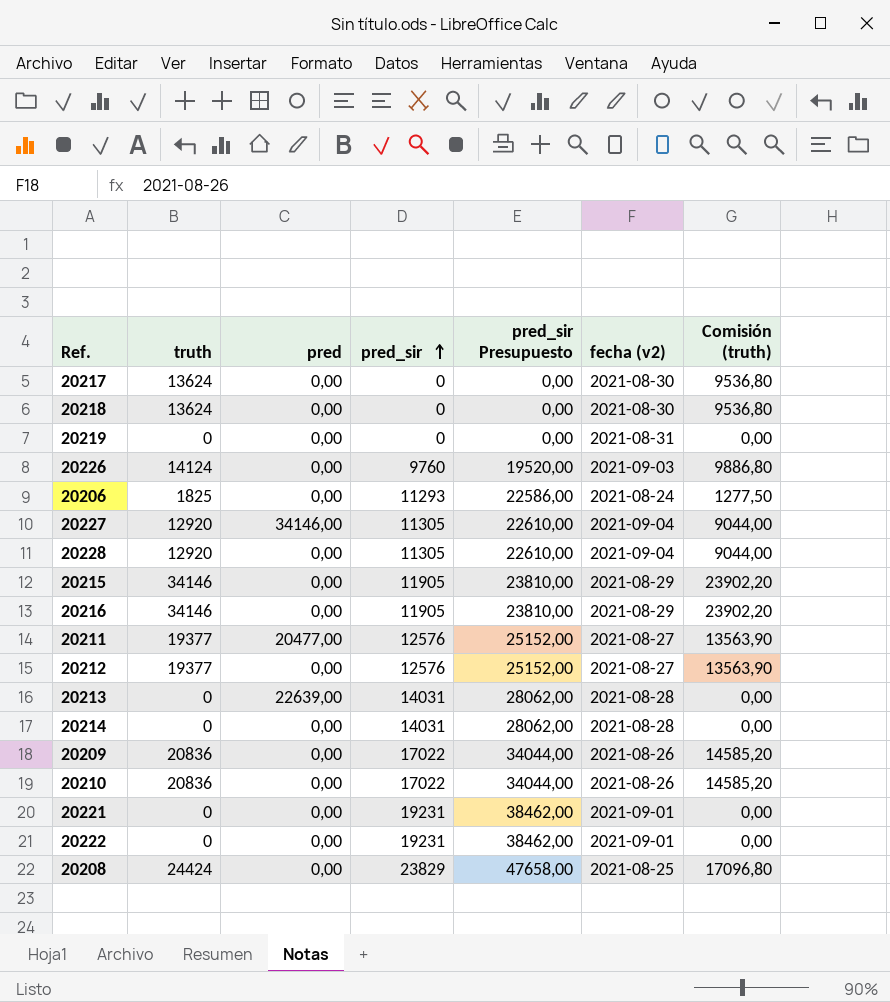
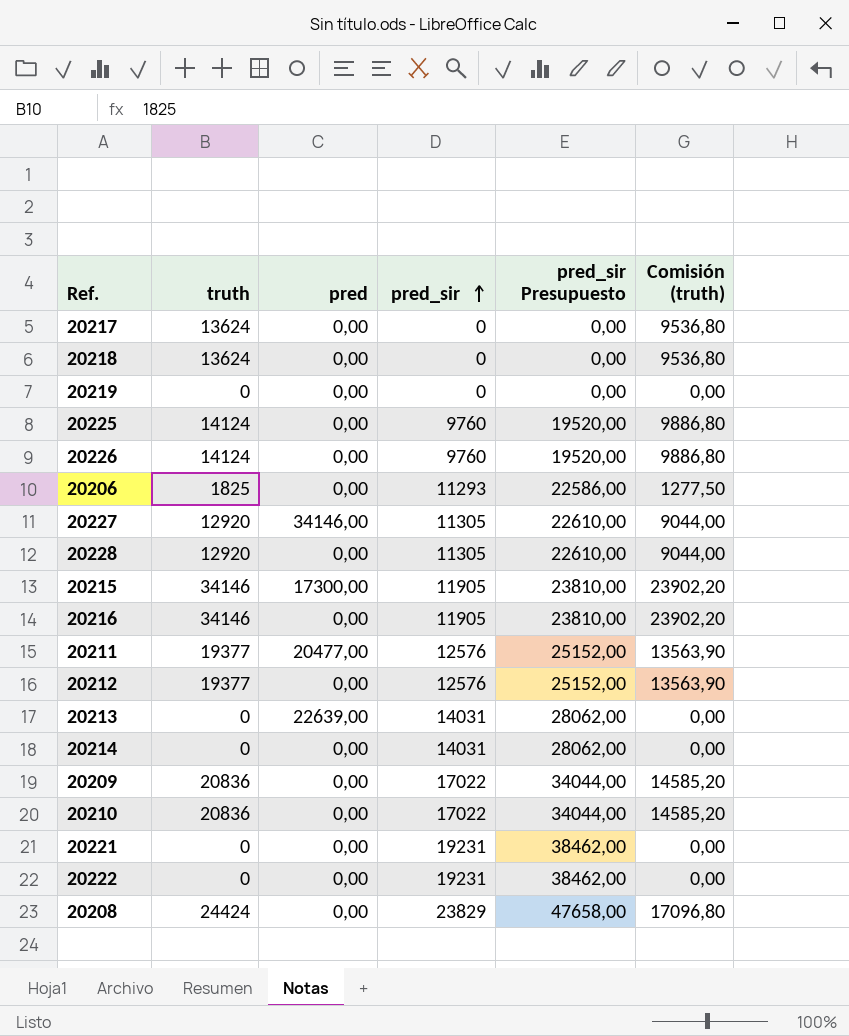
column fecha (v2) | position: 6 -> none
row 20225: none -> 14124 | 0,00 | 9760 | 19520,00 | 9886,80
20215 | pred: 0,00 -> 17300,00

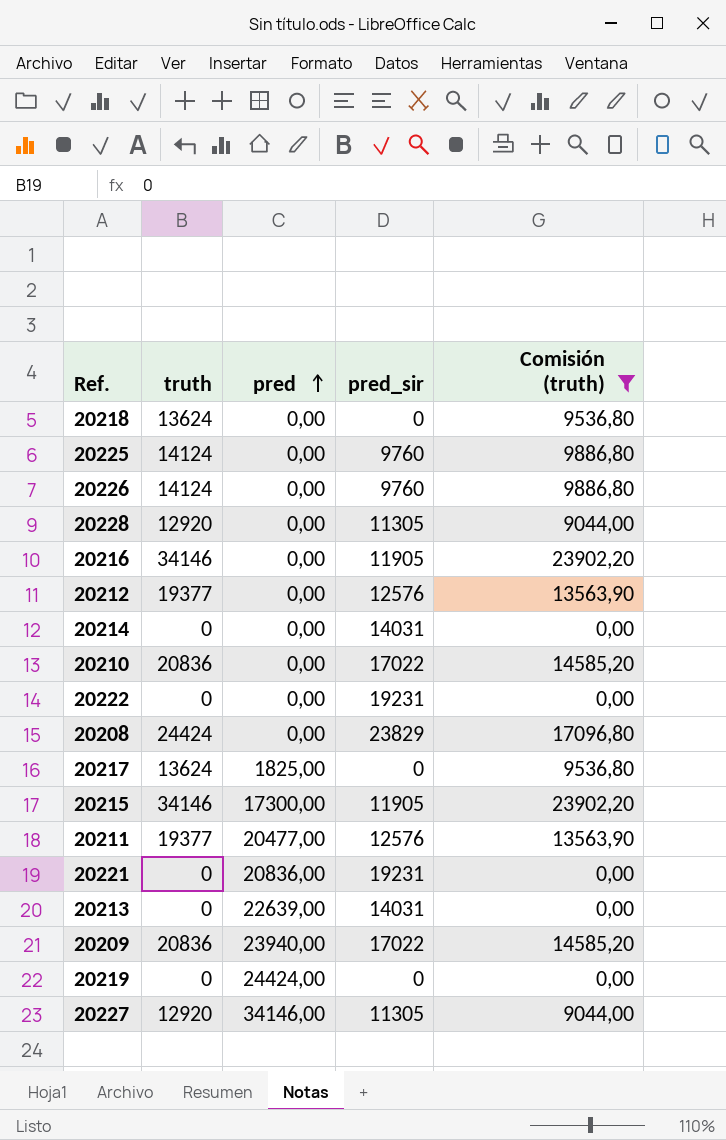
filter: none -> Comisión (truth) != 1277,50
row order: pred_sir ascending -> pred ascending
column pred_sir Presupuesto | formula: [pred_sir] * 2 -> none
20217 | pred: 0,00 -> 1825,00
20221 | pred: 0,00 -> 20836,00
20209 | pred: 0,00 -> 23940,00
20219 | pred: 0,00 -> 24424,00

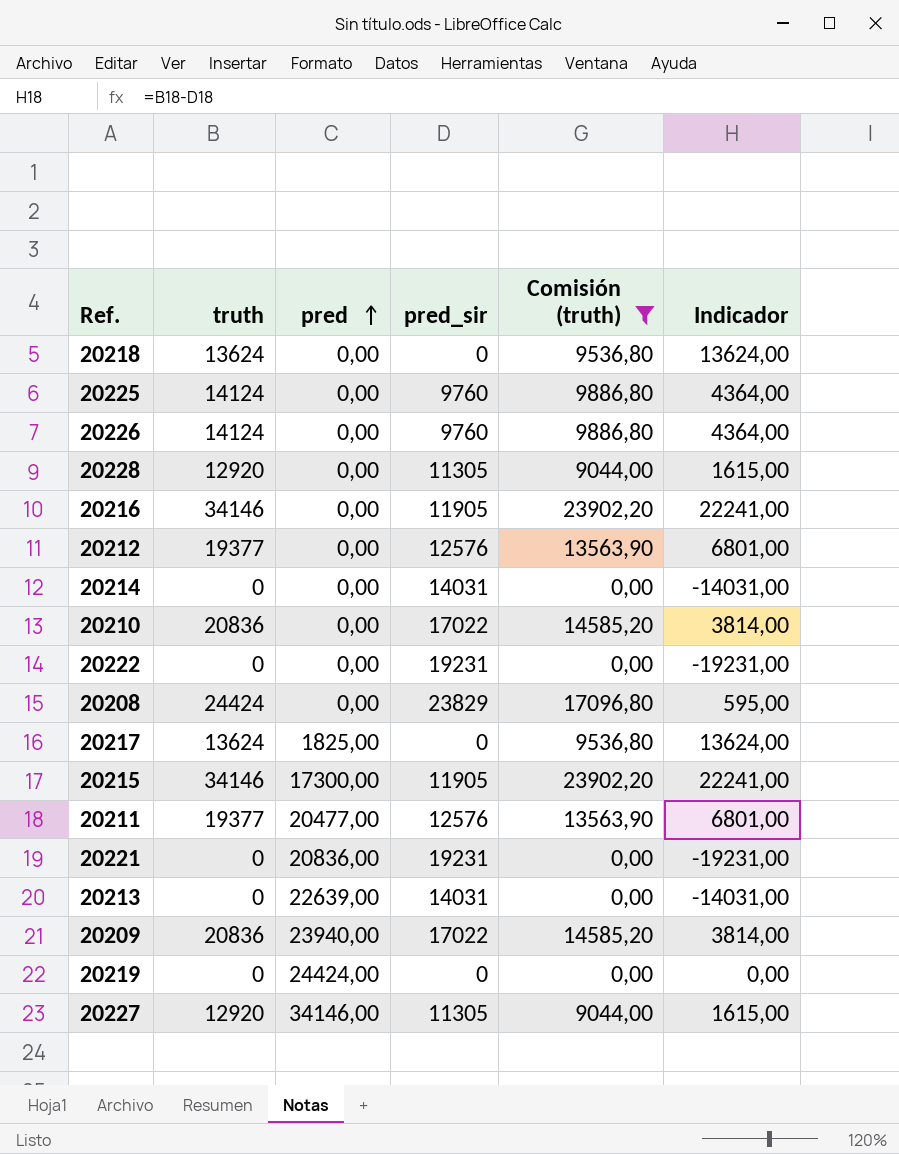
column Indicador | formula: none -> [truth] - [pred_sir]

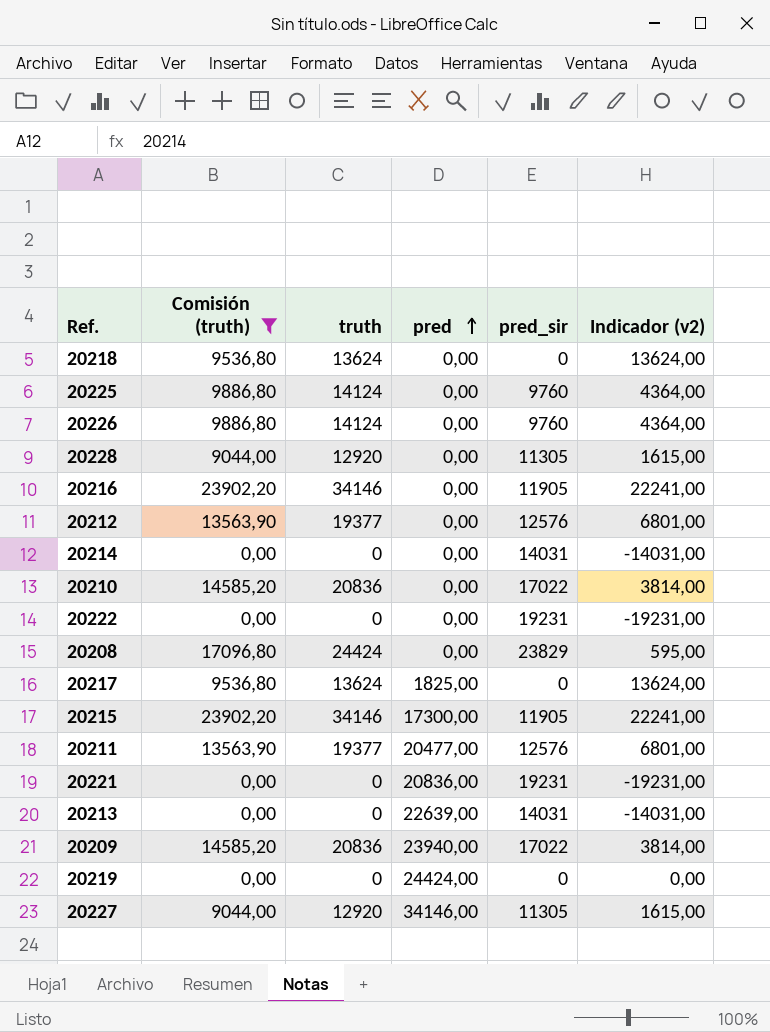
column Comisión (truth) | position: 5 -> 2
column name: Indicador -> Indicador (v2)

